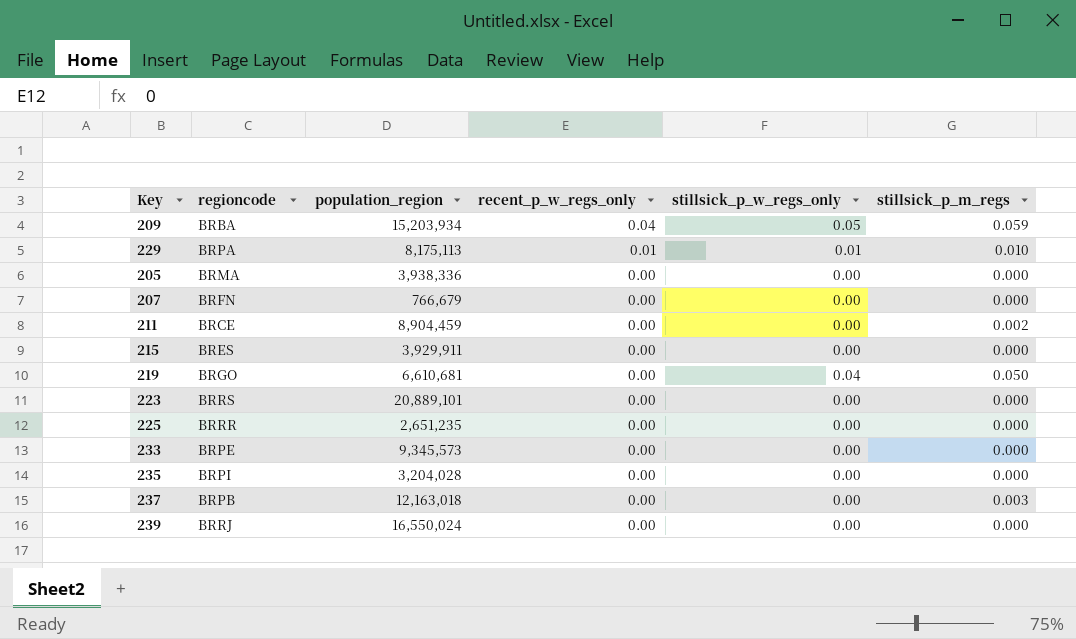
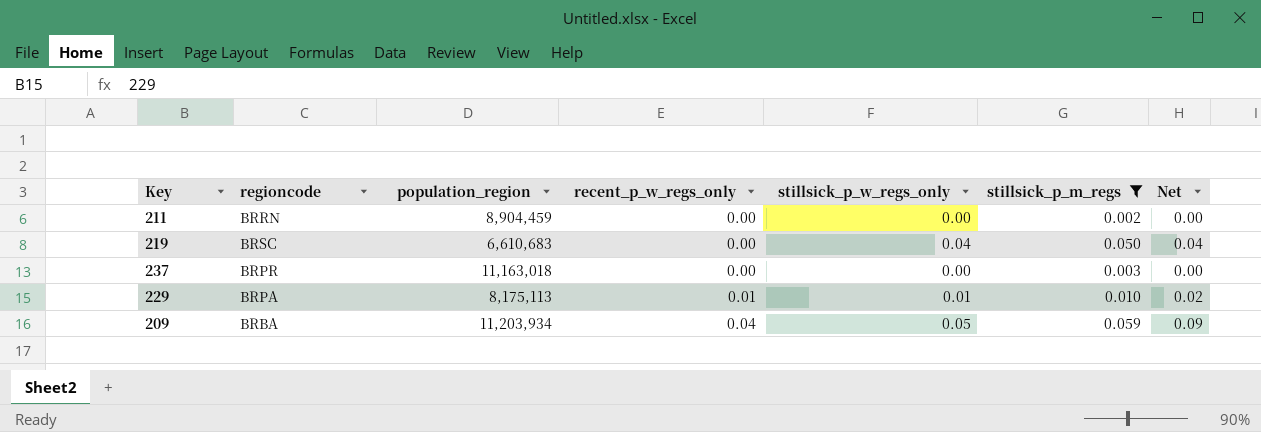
filter: none -> stillsick_p_m_regs != 0.000
row order: recent_p_w_regs_only descending -> recent_p_w_regs_only ascending
column Net | formula: none -> [recent_p_w_regs_only] + [stillsick_p_w_regs_only]
211 | regioncode: BRCE -> BRRN
219 | regioncode: BRGO -> BRSC
219 | population_region: 6,610,681 -> 6,610,683
237 | regioncode: BRPB -> BRPR
237 | population_region: 12,163,018 -> 11,163,018
209 | population_region: 15,203,934 -> 11,203,934

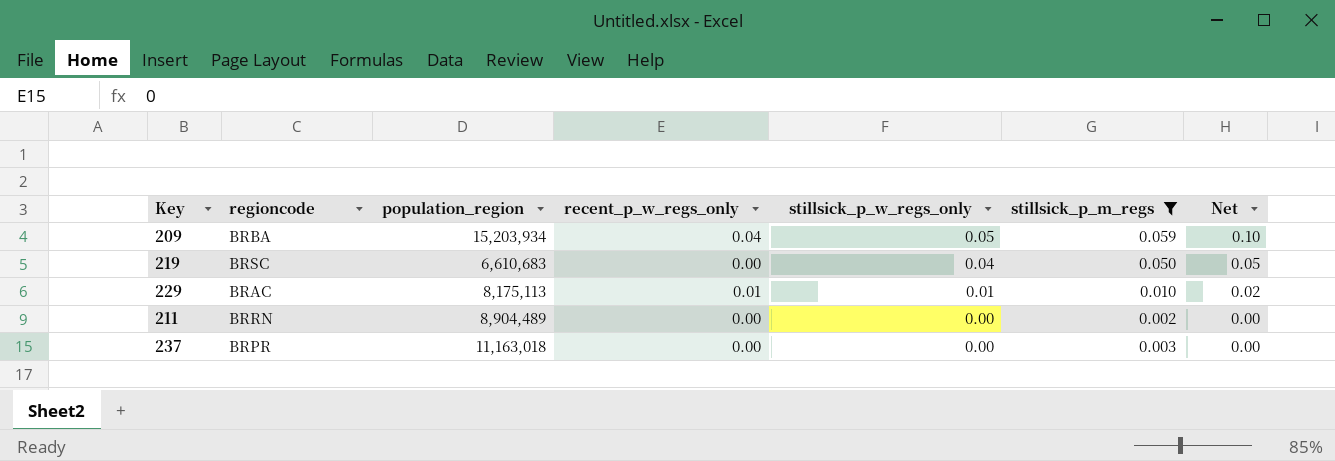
row order: recent_p_w_regs_only ascending -> stillsick_p_w_regs_only descending
column Net | formula: [recent_p_w_regs_only] + [stillsick_p_w_regs_only] -> [recent_p_w_regs_only] + [stillsick_p_m_regs]
209 | population_region: 11,203,934 -> 15,203,934
229 | regioncode: BRPA -> BRAC
211 | population_region: 8,904,459 -> 8,904,489

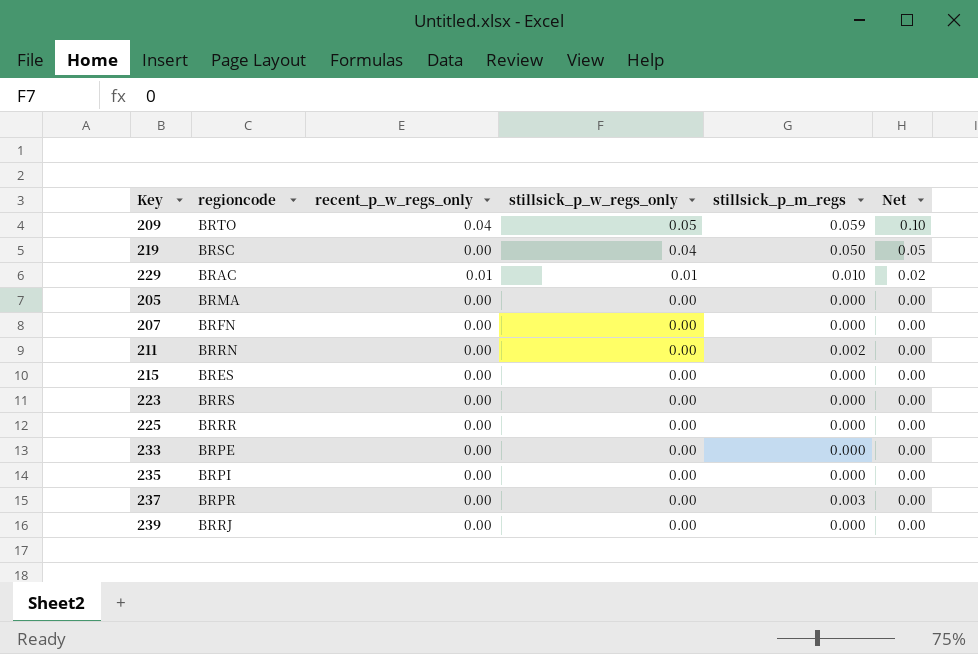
filter: stillsick_p_m_regs != 0.000 -> none
column population_region | position: 3 -> none
209 | regioncode: BRBA -> BRTO

